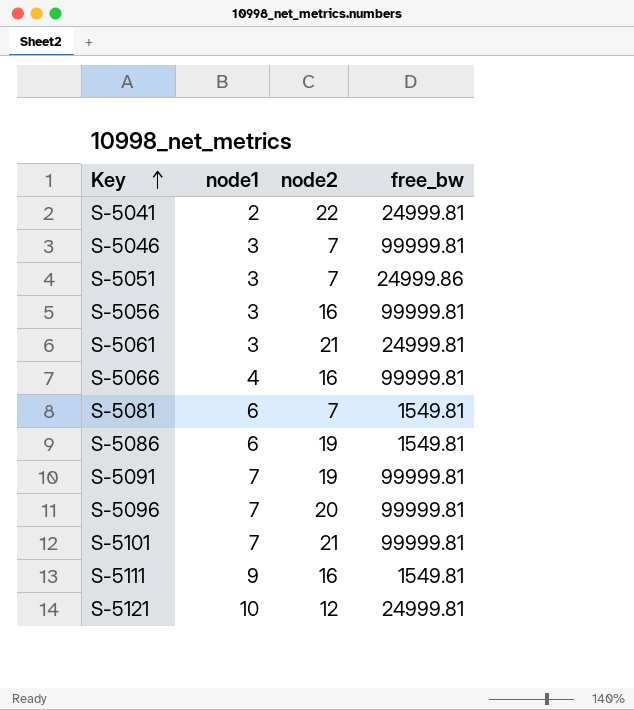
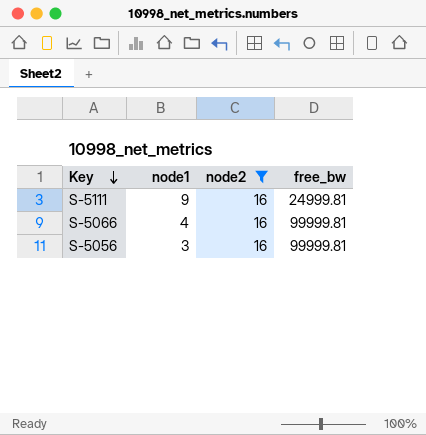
filter: none -> node2 = 16
row order: Key ascending -> Key descending
S-5111 | free_bw: 1549.81 -> 24999.81

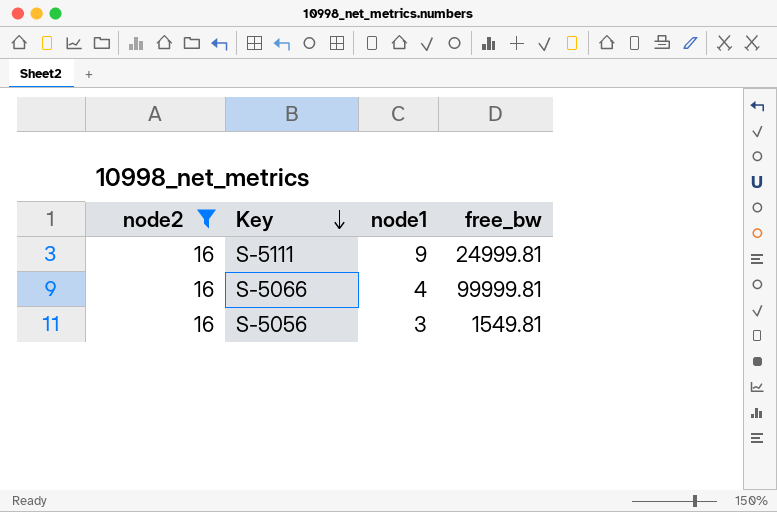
column node2 | position: 3 -> 1
S-5056 | free_bw: 99999.81 -> 1549.81

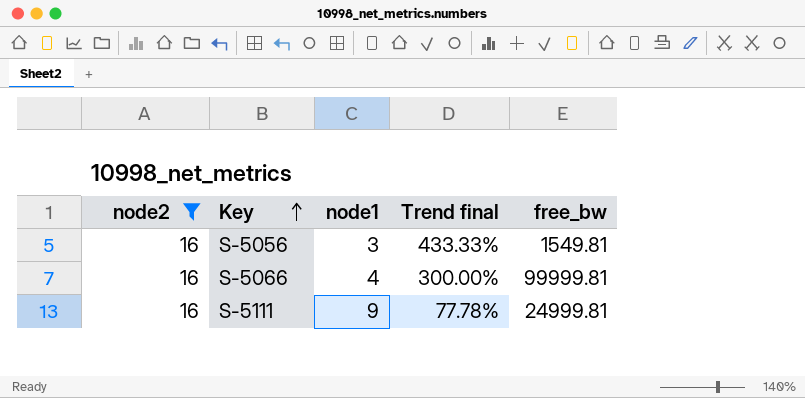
row order: Key descending -> Key ascending
column Trend final | formula: none -> ([node2] - [node1]) / [node1]

